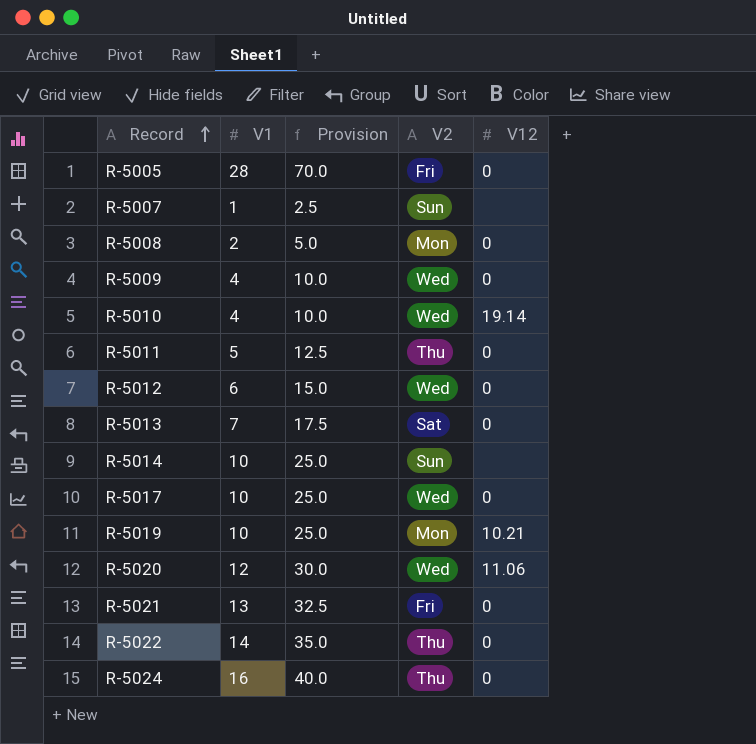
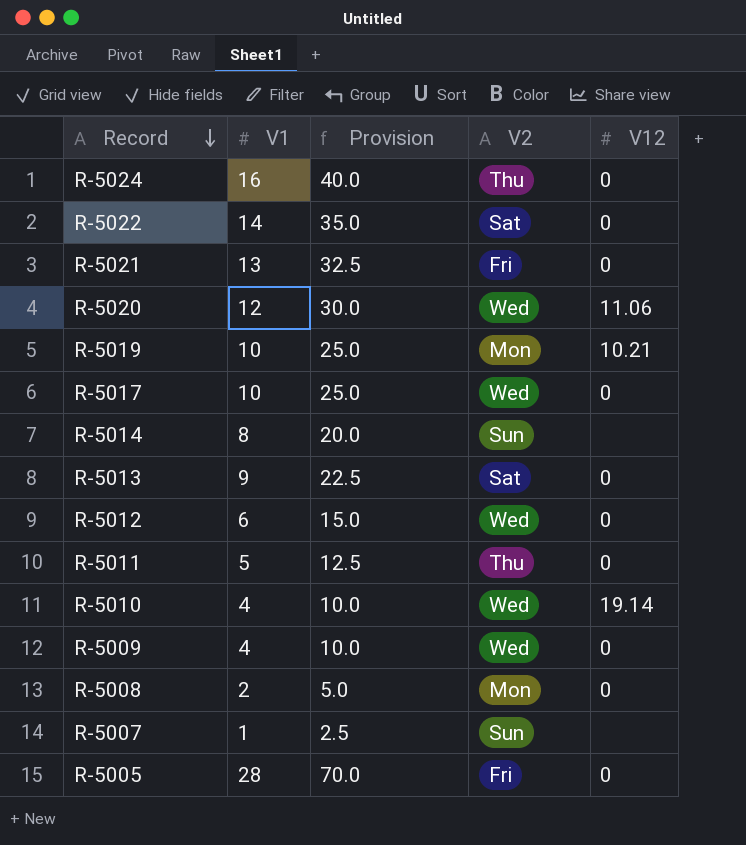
row order: Record ascending -> Record descending
R-5022 | V2: Thu -> Sat
R-5014 | V1: 10 -> 8
R-5014 | Provision: 25.0 -> 20.0
R-5013 | V1: 7 -> 9
R-5013 | Provision: 17.5 -> 22.5

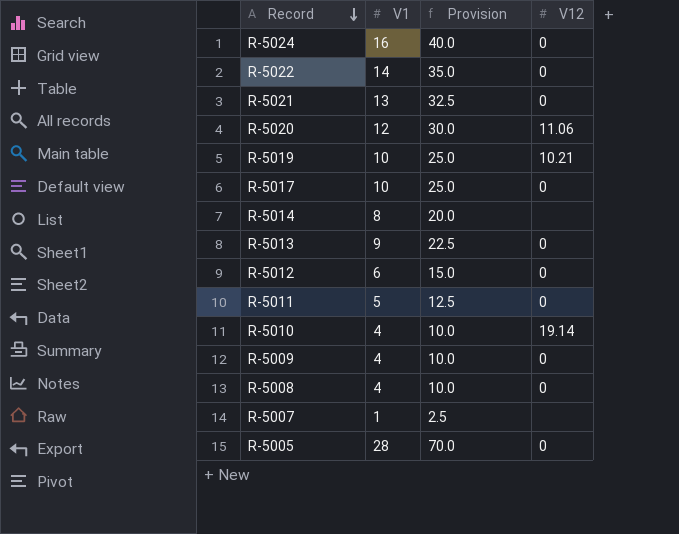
column V2 | position: 4 -> none
R-5008 | V1: 2 -> 4
R-5008 | Provision: 5.0 -> 10.0

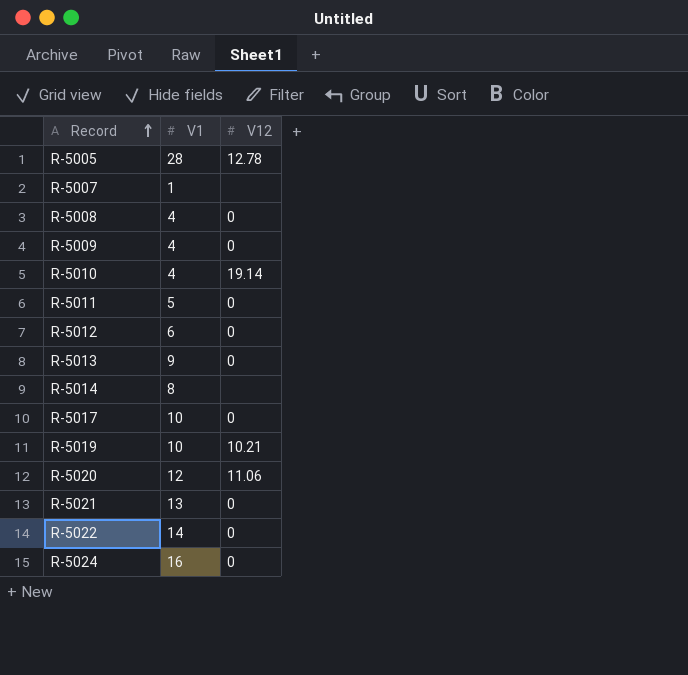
row order: Record descending -> Record ascending
column Provision | formula: [V1] * 2.5 -> none
R-5005 | V12: 0 -> 12.78

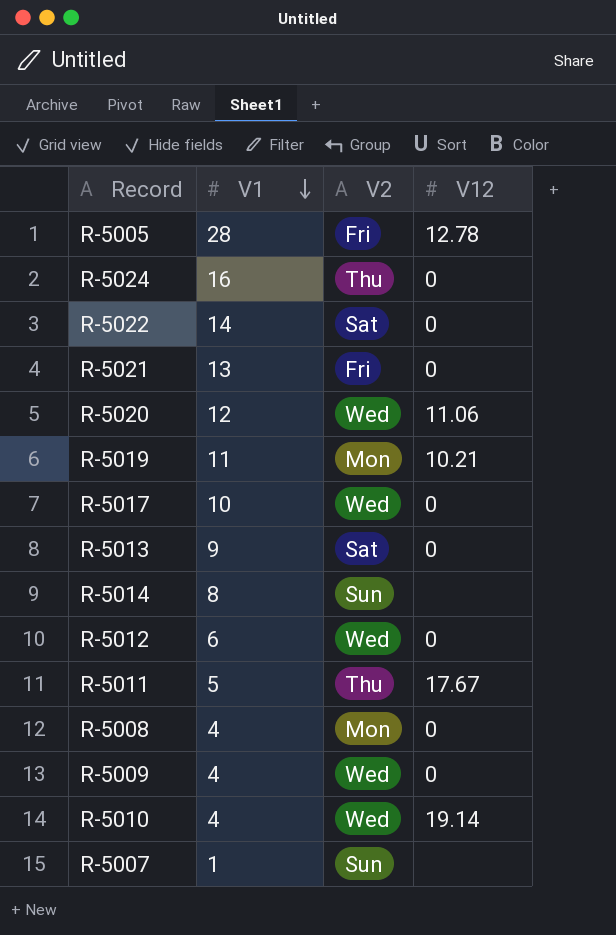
row order: Record ascending -> V1 descending
column V2 | position: none -> 3
R-5019 | V1: 10 -> 11
R-5011 | V12: 0 -> 17.67

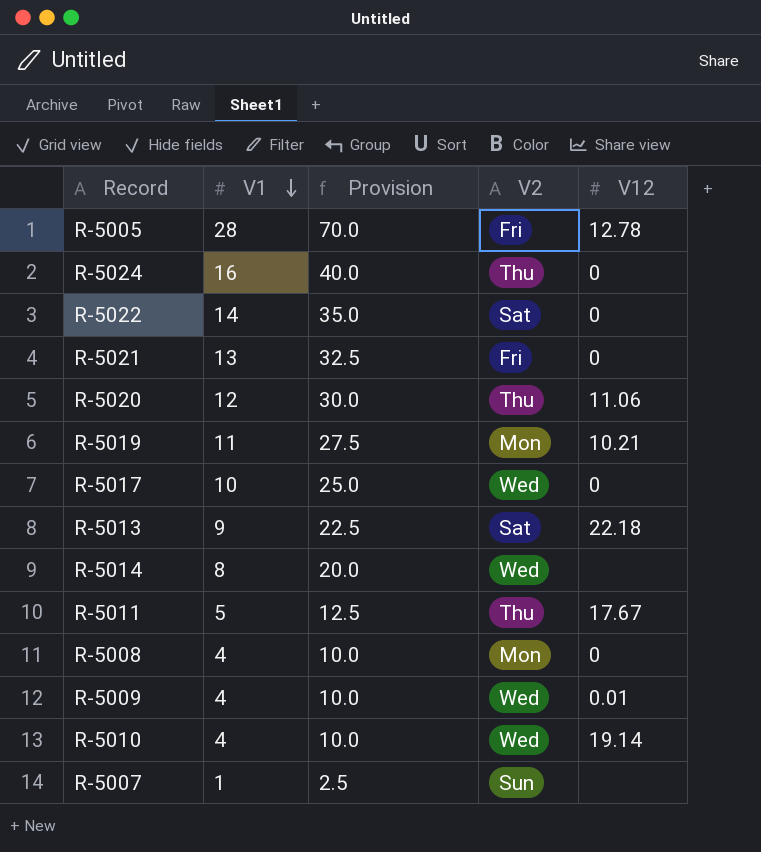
column Provision | formula: none -> [V1] * 2.5
row R-5012: 6 | Wed | 0 -> none
R-5020 | V2: Wed -> Thu
R-5013 | V12: 0 -> 22.18
R-5014 | V2: Sun -> Wed
R-5009 | V12: 0 -> 0.01

